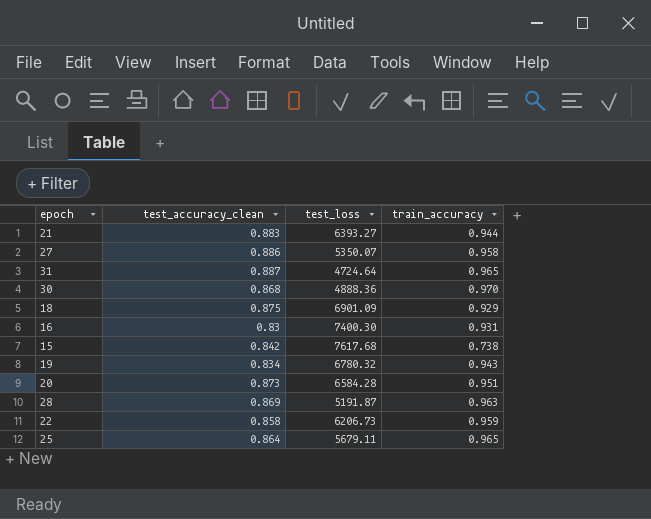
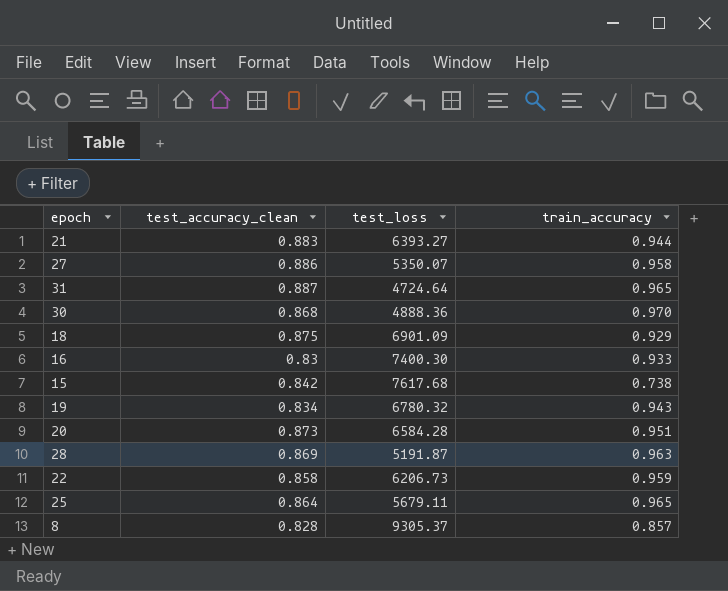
16 | train_accuracy: 0.931 -> 0.933
row 8: none -> 0.828 | 9305.37 | 0.857

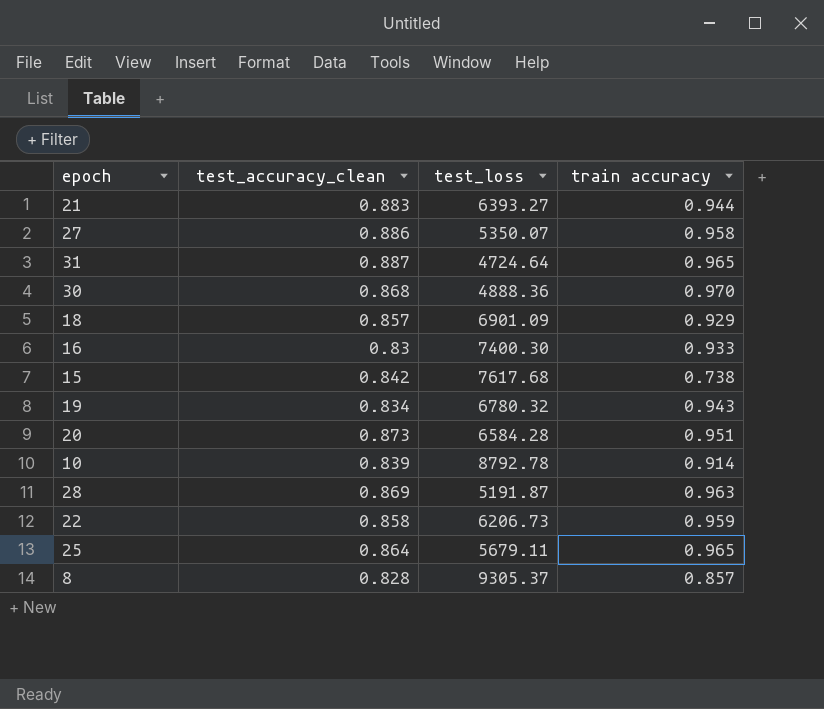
column name: train_accuracy -> train accuracy
18 | test_accuracy_clean: 0.875 -> 0.857
row 10: none -> 0.839 | 8792.78 | 0.914

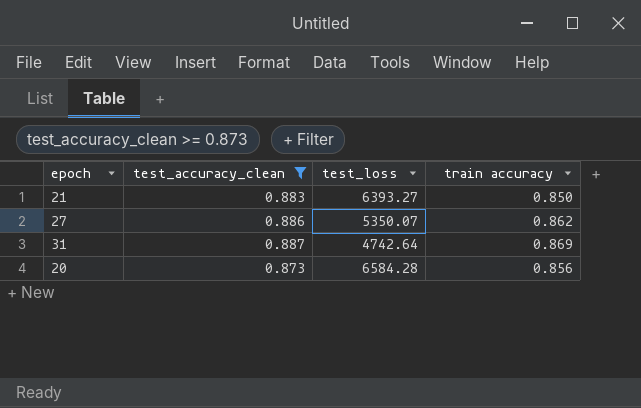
filter: none -> test_accuracy_clean >= 0.873
21 | train accuracy: 0.944 -> 0.850
27 | train accuracy: 0.958 -> 0.862
31 | test_loss: 4724.64 -> 4742.64
31 | train accuracy: 0.965 -> 0.869
20 | train accuracy: 0.951 -> 0.856

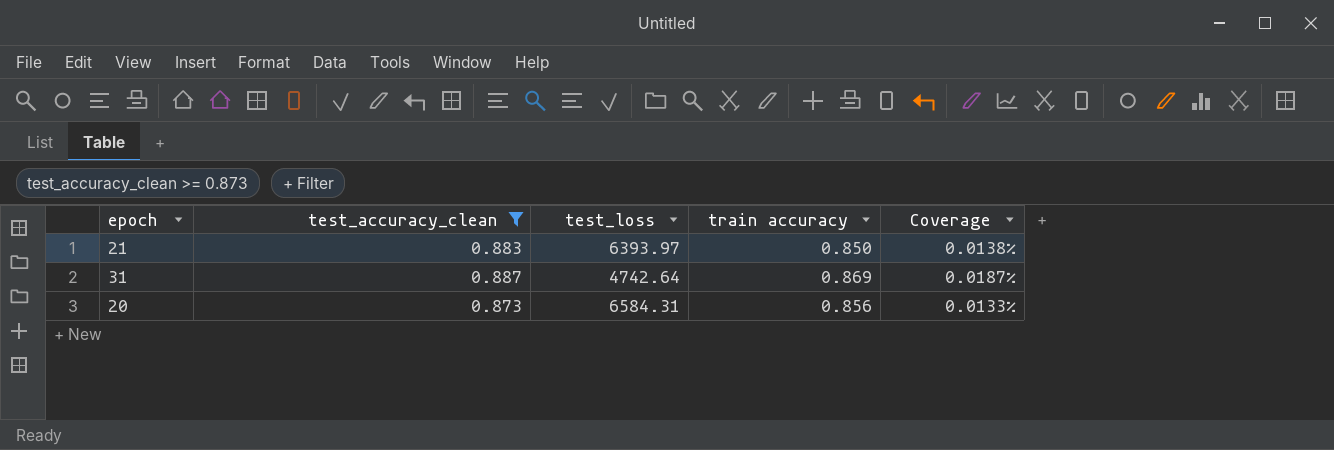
column Coverage | formula: none -> [test_accuracy_clean] / [test_loss]
row 27: 0.886 | 5350.07 | 0.862 -> none
21 | test_loss: 6393.27 -> 6393.97
20 | test_loss: 6584.28 -> 6584.31

